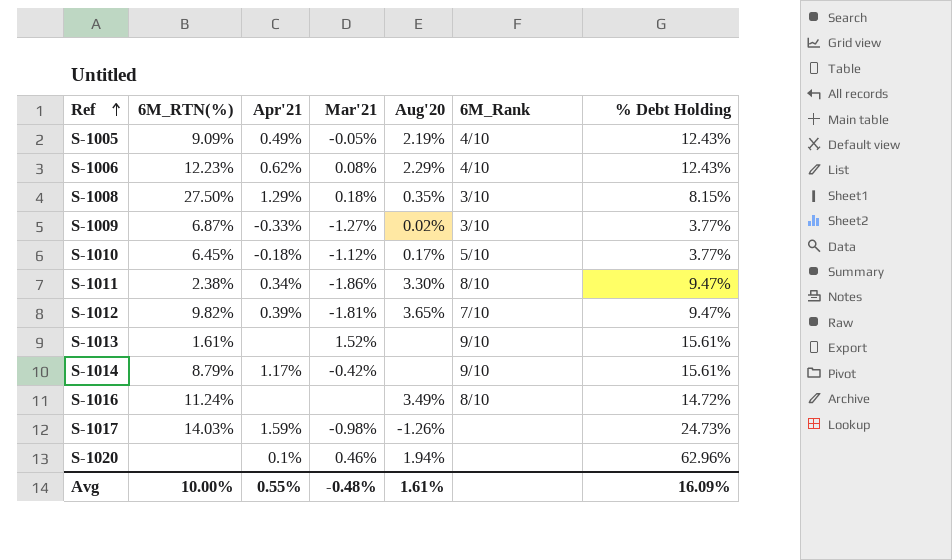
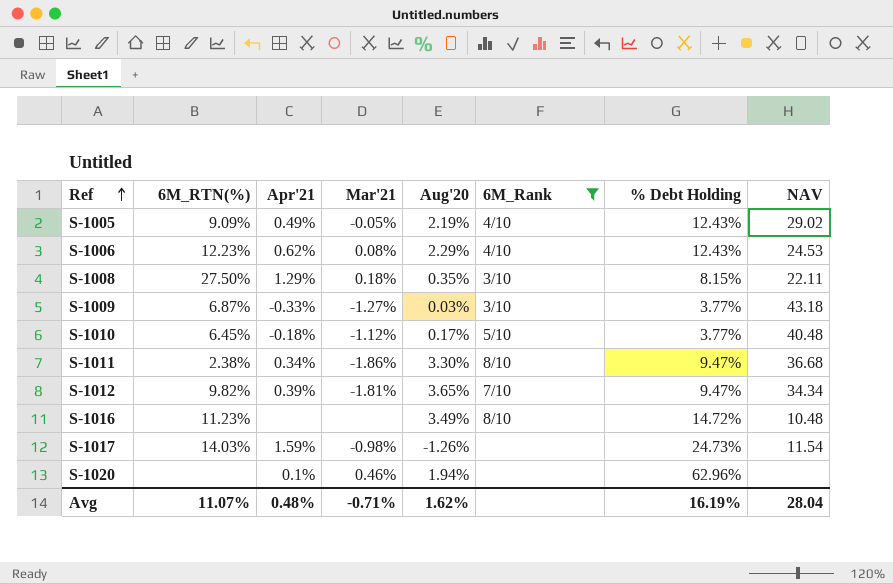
filter: none -> 6M_Rank != 9/10
column NAV | position: none -> 8
S-1009 | Aug'20: 0.02% -> 0.03%
S-1016 | 6M_RTN(%): 11.24% -> 11.23%
Avg | 6M_RTN(%): 10.00% -> 11.07%
Avg | Apr'21: 0.55% -> 0.48%
Avg | Mar'21: -0.48% -> -0.71%
Avg | Aug'20: 1.61% -> 1.62%
Avg | % Debt Holding: 16.09% -> 16.19%

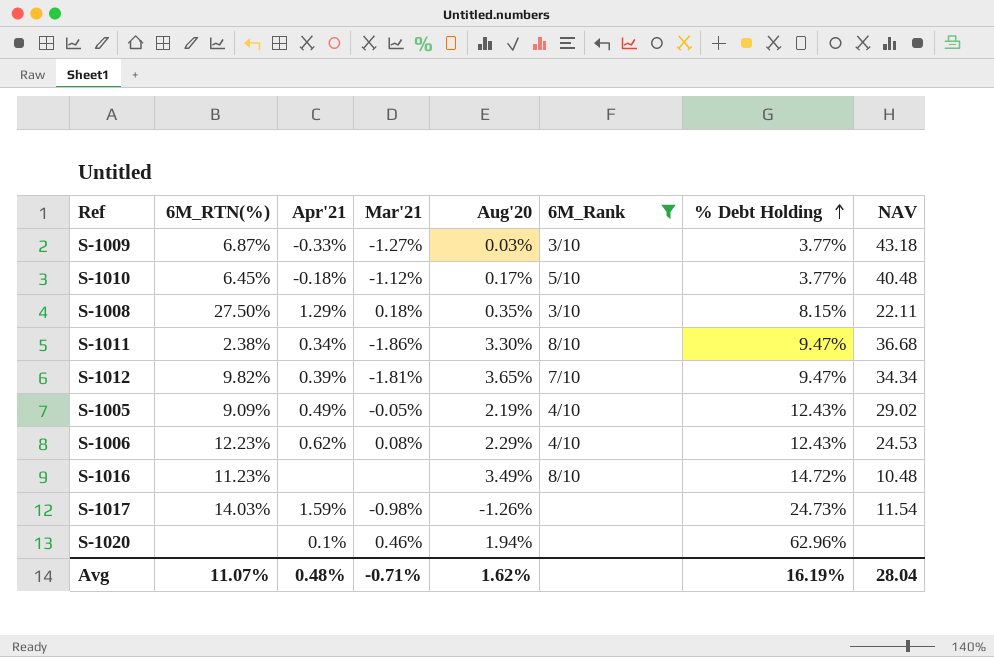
row order: Ref ascending -> % Debt Holding ascending

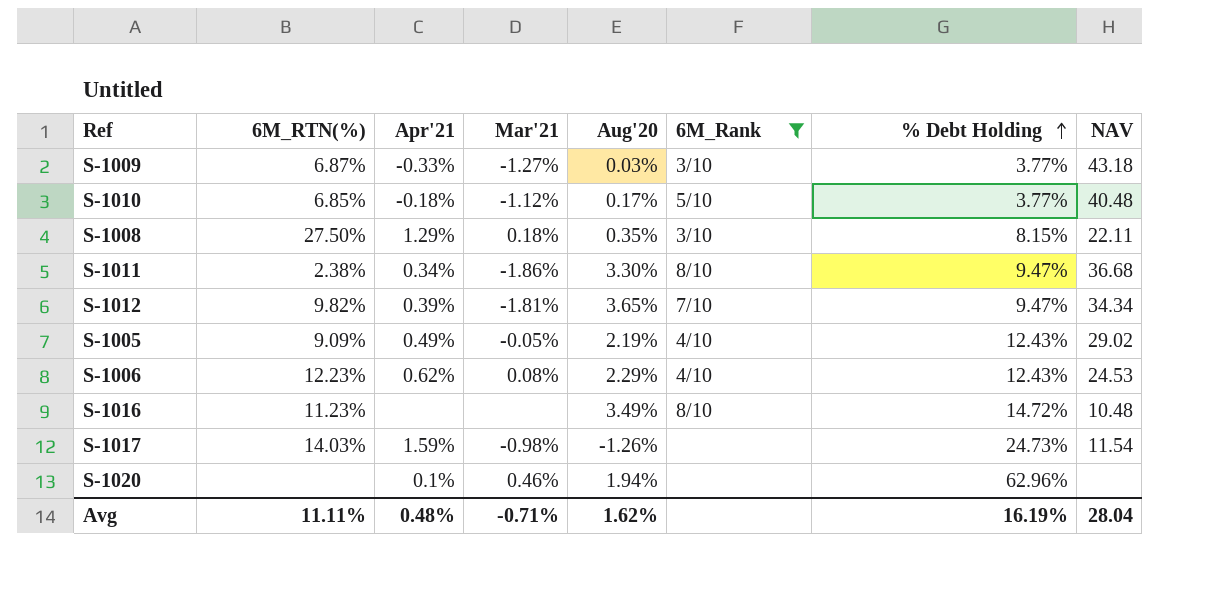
S-1010 | 6M_RTN(%): 6.45% -> 6.85%
Avg | 6M_RTN(%): 11.07% -> 11.11%

